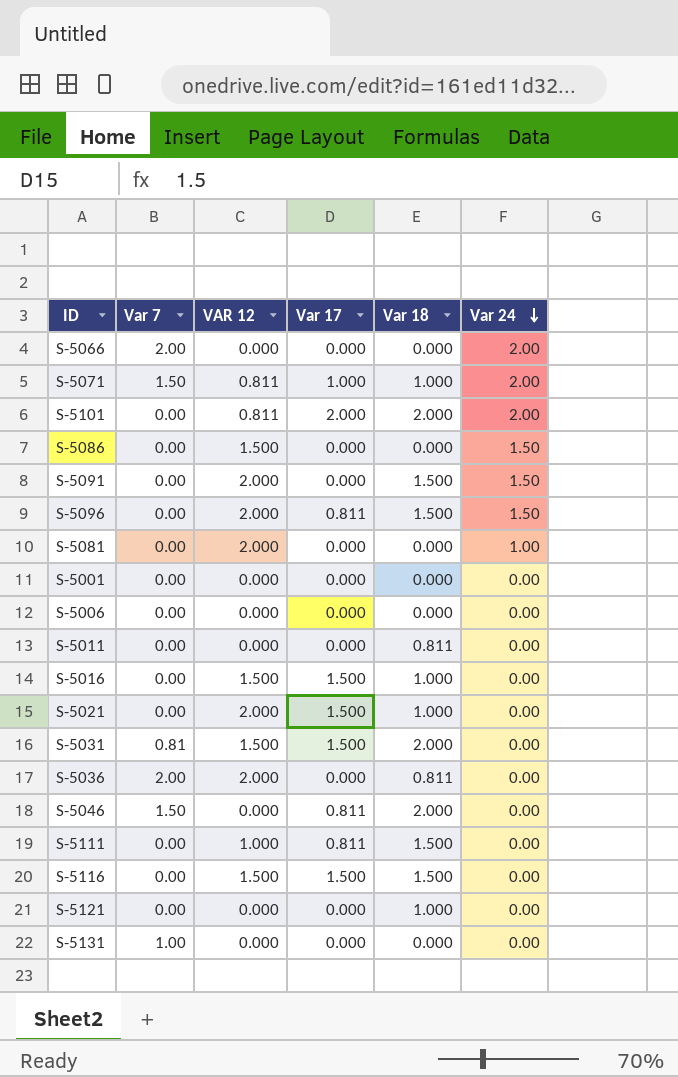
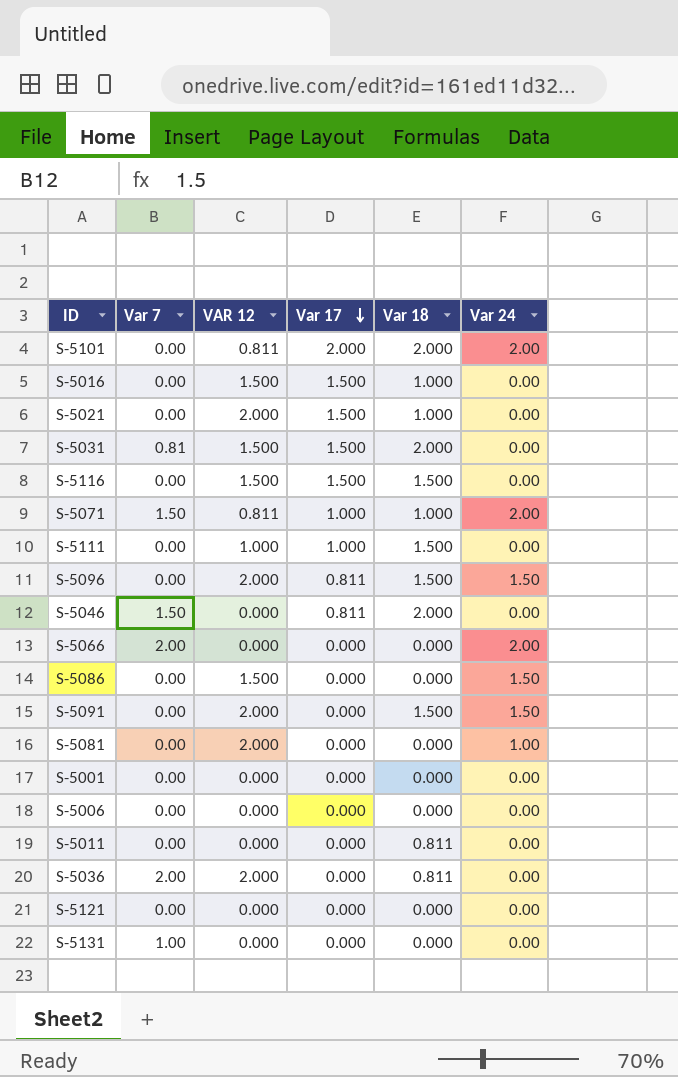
row order: Var 24 descending -> Var 17 descending
S-5111 | Var 17: 0.811 -> 1.000
S-5121 | Var 18: 1.000 -> 0.000

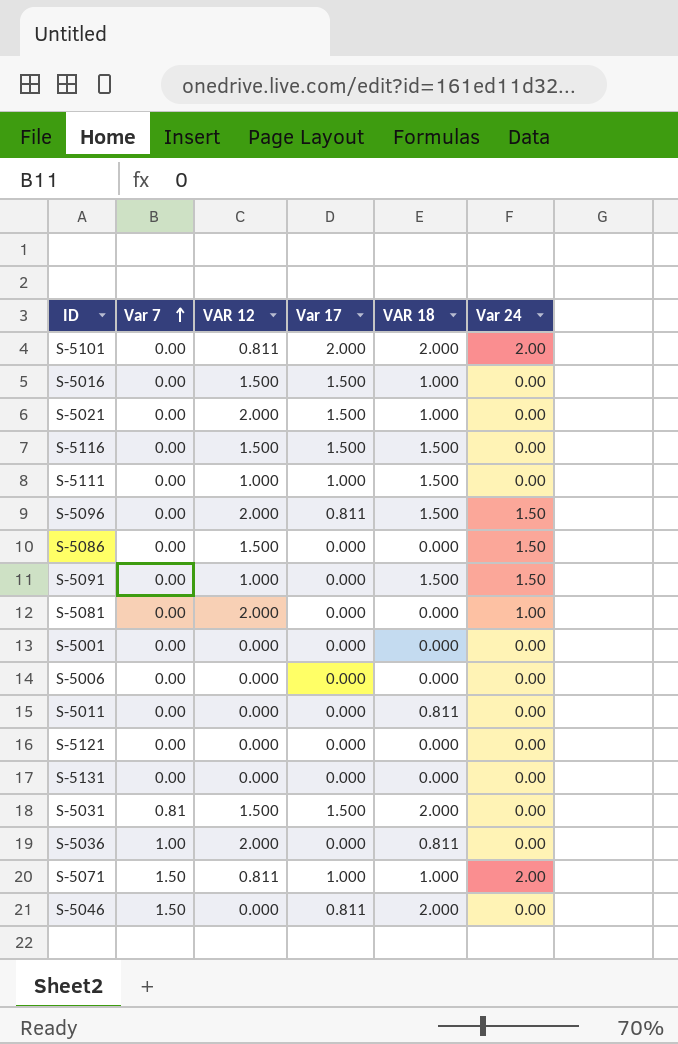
row order: Var 17 descending -> Var 7 ascending
column name: Var 18 -> VAR 18
row S-5066: 2.00 | 0.000 | 0.000 | 0.000 | 2.00 -> none
S-5091 | VAR 12: 2.000 -> 1.000
S-5131 | Var 7: 1.00 -> 0.00
S-5036 | Var 7: 2.00 -> 1.00

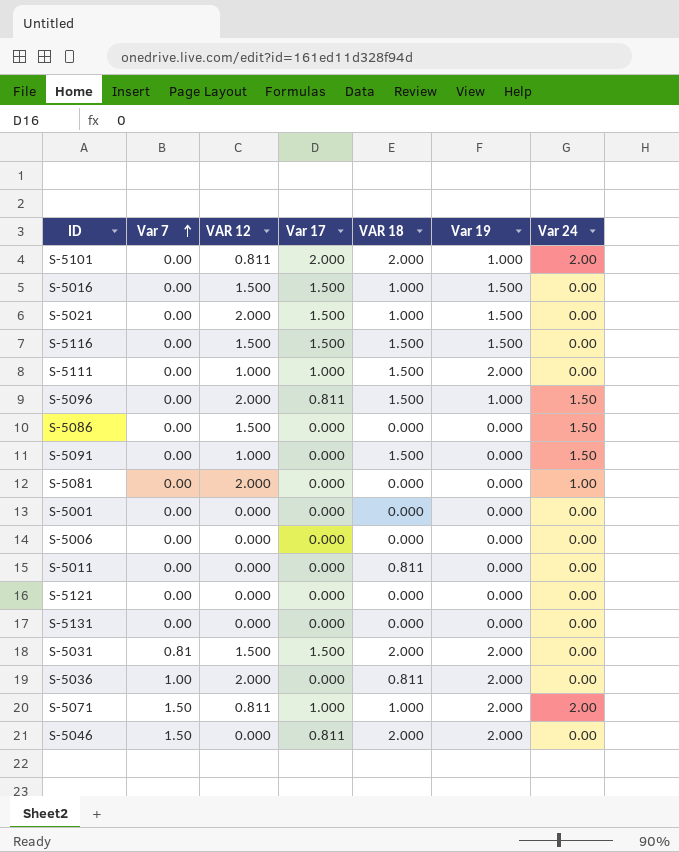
column Var 19 | position: none -> 6

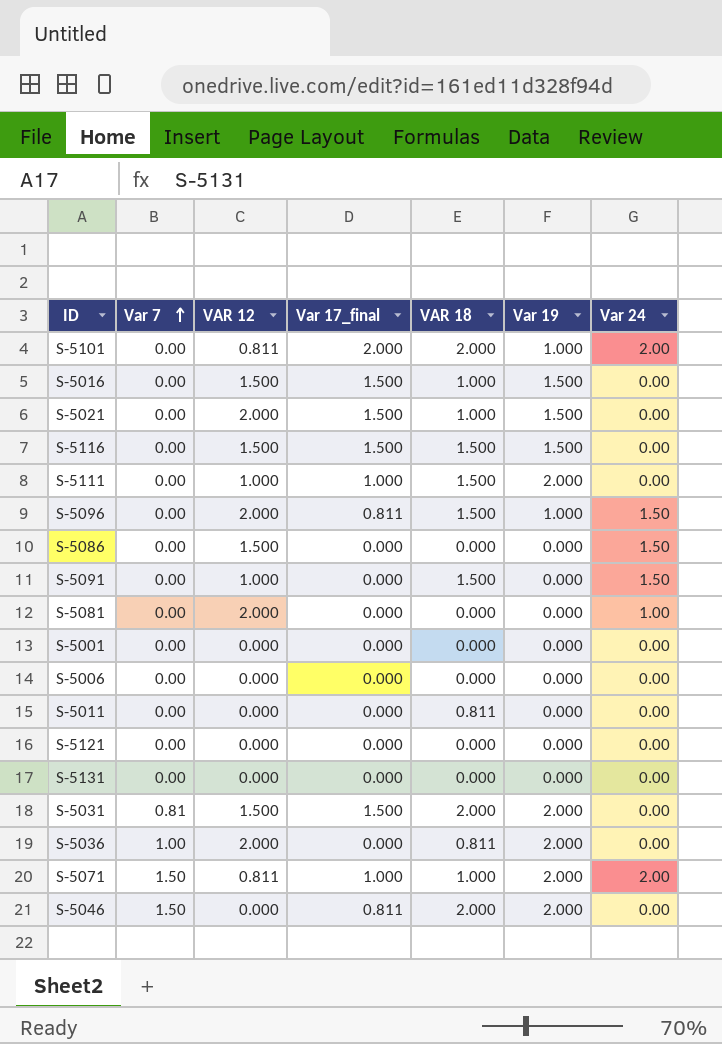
column name: Var 17 -> Var 17_final

